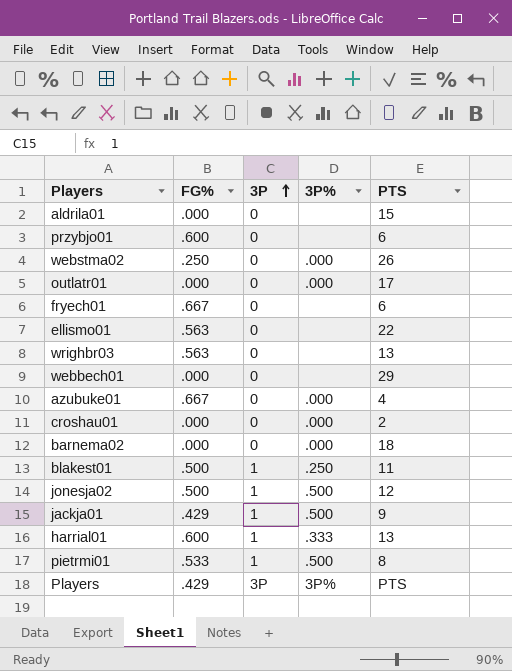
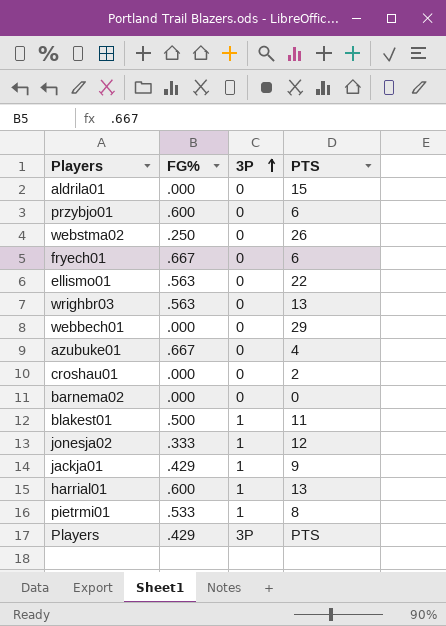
column 3P% | position: 4 -> none
row outlatr01: .000 | 0 | .000 | 17 -> none
barnema02 | PTS: 18 -> 0
jonesja02 | FG%: .500 -> .333

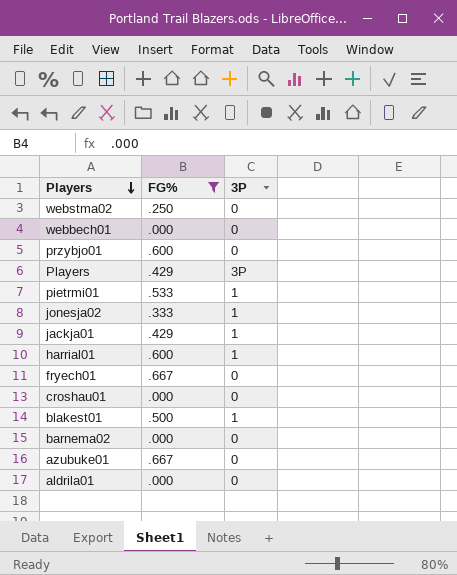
filter: none -> FG% != .563
row order: 3P ascending -> Players descending
column PTS | position: 4 -> none

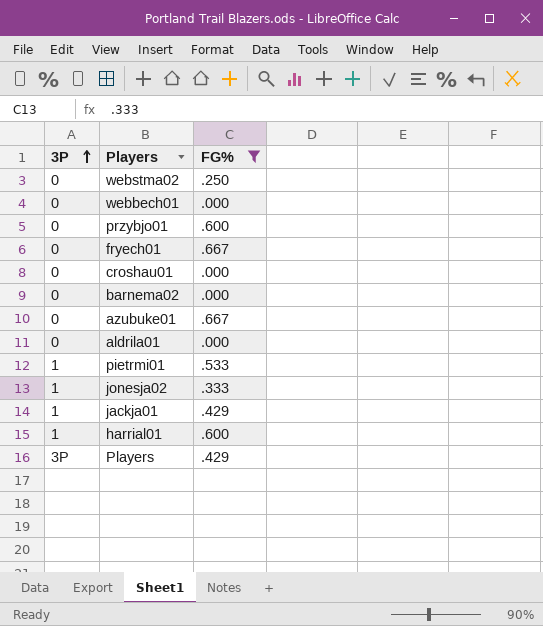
row order: Players descending -> 3P ascending
column 3P | position: 3 -> 1
row blakest01: .500 | 1 -> none

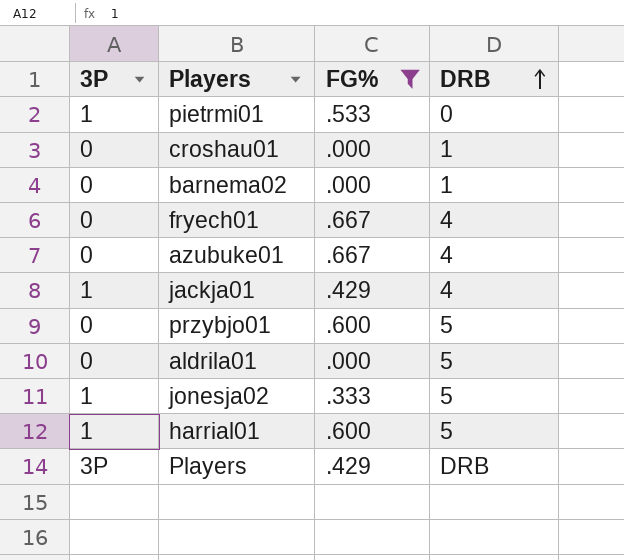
row order: 3P ascending -> DRB ascending
column DRB | position: none -> 4
row webstma02: 0 | .250 -> none
row webbech01: 0 | .000 -> none

